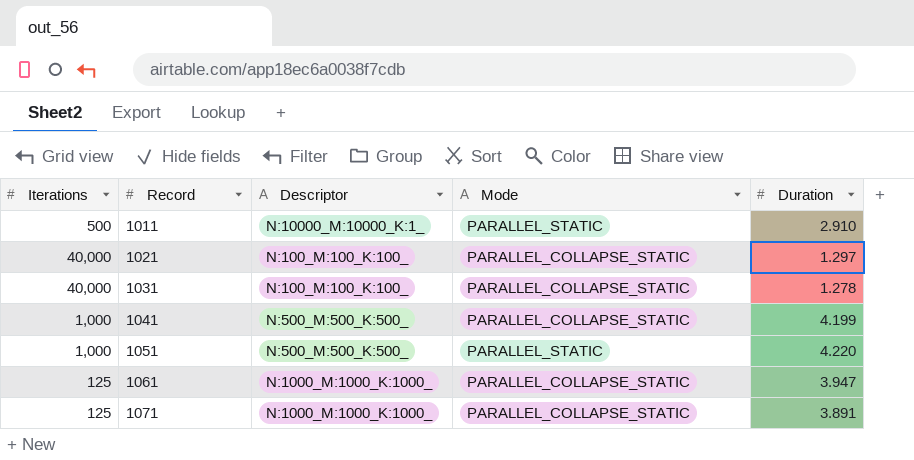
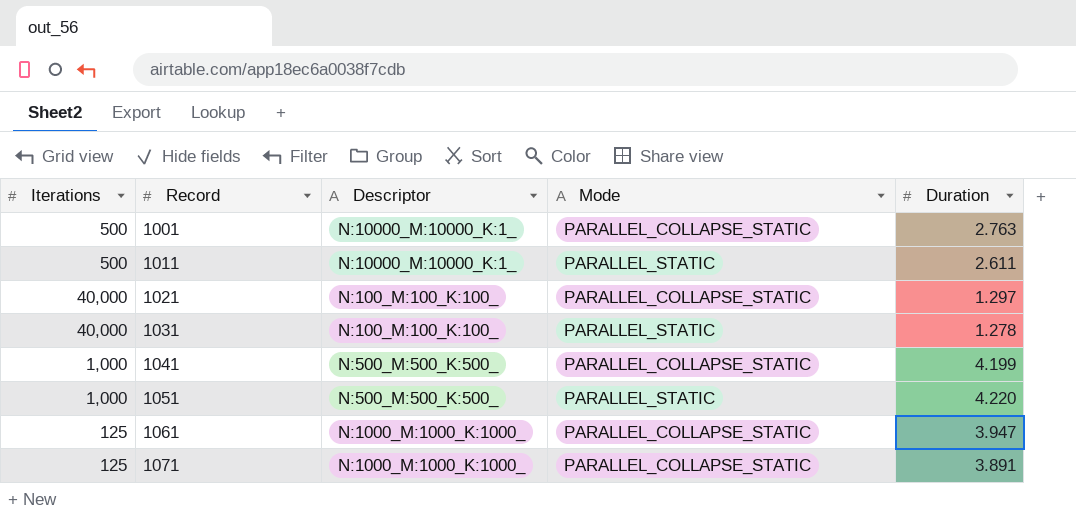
row 1001: none -> 500 | N:10000_M:10000_K:1_ | PARALLEL_COLLAPSE_STATIC | 2.763
1011 | Duration: 2.910 -> 2.611
1031 | Mode: PARALLEL_COLLAPSE_STATIC -> PARALLEL_STATIC

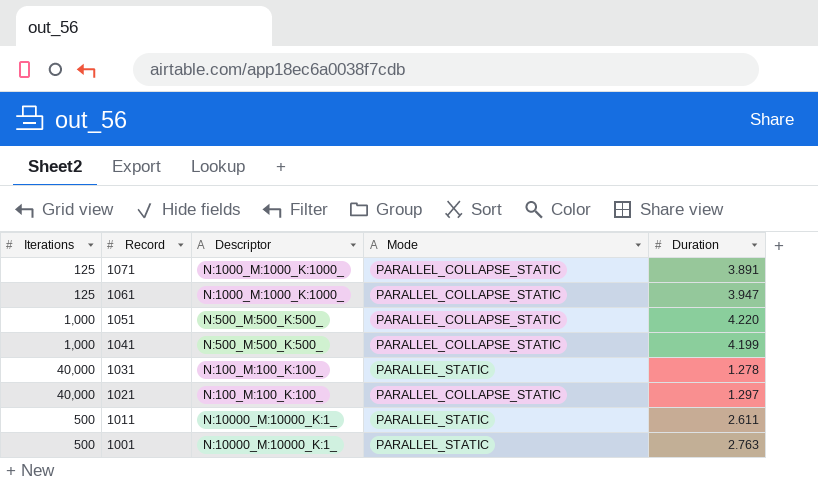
row order: Record ascending -> Record descending
1051 | Mode: PARALLEL_STATIC -> PARALLEL_COLLAPSE_STATIC
1001 | Mode: PARALLEL_COLLAPSE_STATIC -> PARALLEL_STATIC

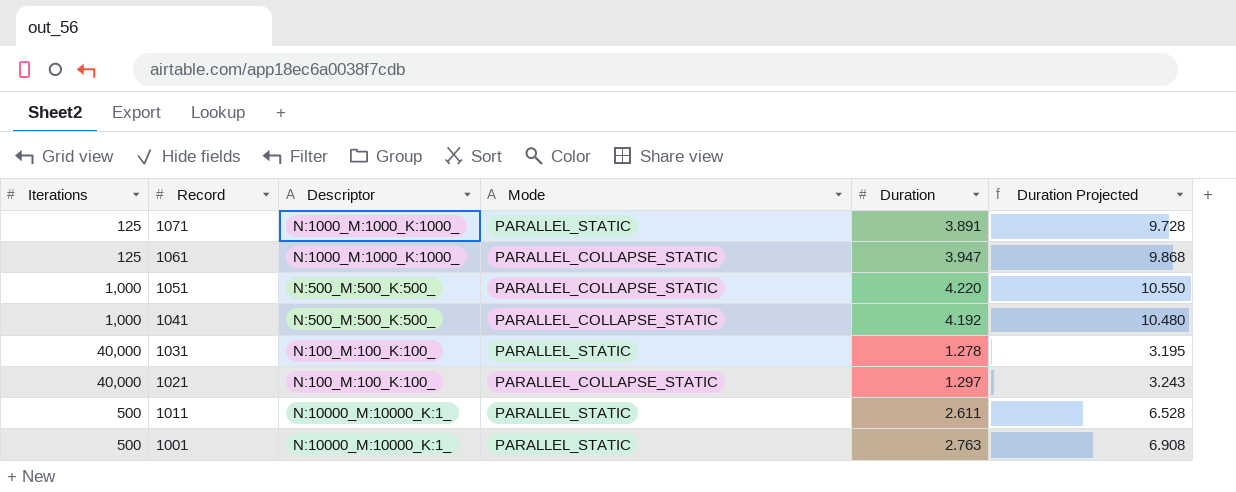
column Duration Projected | formula: none -> [Duration] * 2.5
1071 | Mode: PARALLEL_COLLAPSE_STATIC -> PARALLEL_STATIC
1041 | Duration: 4.199 -> 4.192

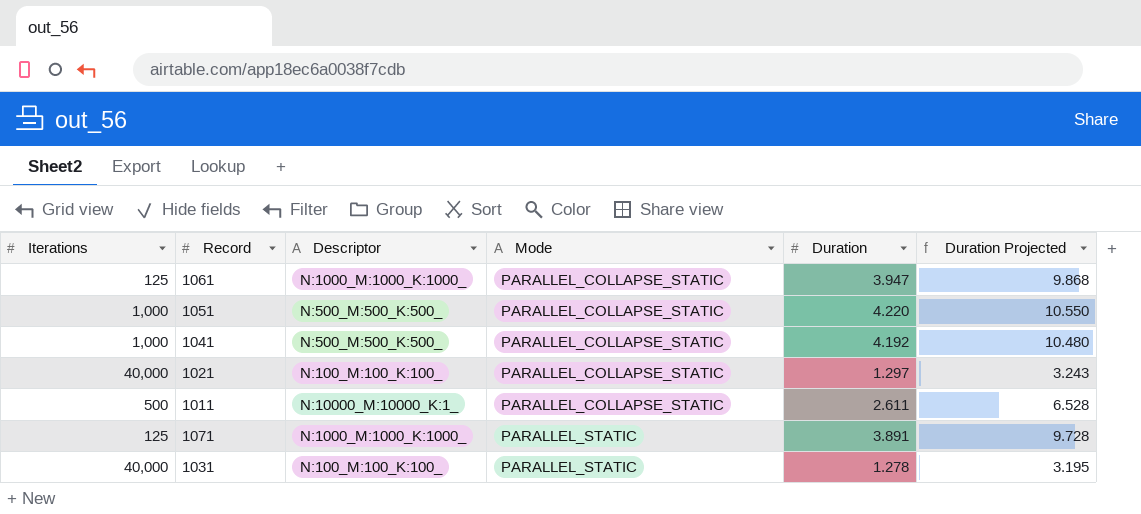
row order: Record descending -> Mode ascending
row 1001: 500 | N:10000_M:10000_K:1_ | PARALLEL_STATIC | 2.763 | 6.908 -> none
1011 | Mode: PARALLEL_STATIC -> PARALLEL_COLLAPSE_STATIC

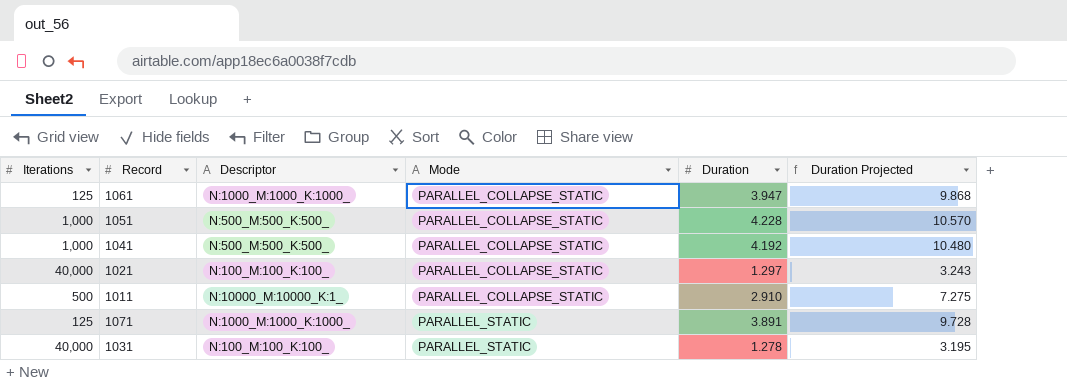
1051 | Duration: 4.220 -> 4.228
1051 | Duration Projected: 10.550 -> 10.570
1011 | Duration: 2.611 -> 2.910
1011 | Duration Projected: 6.528 -> 7.275

